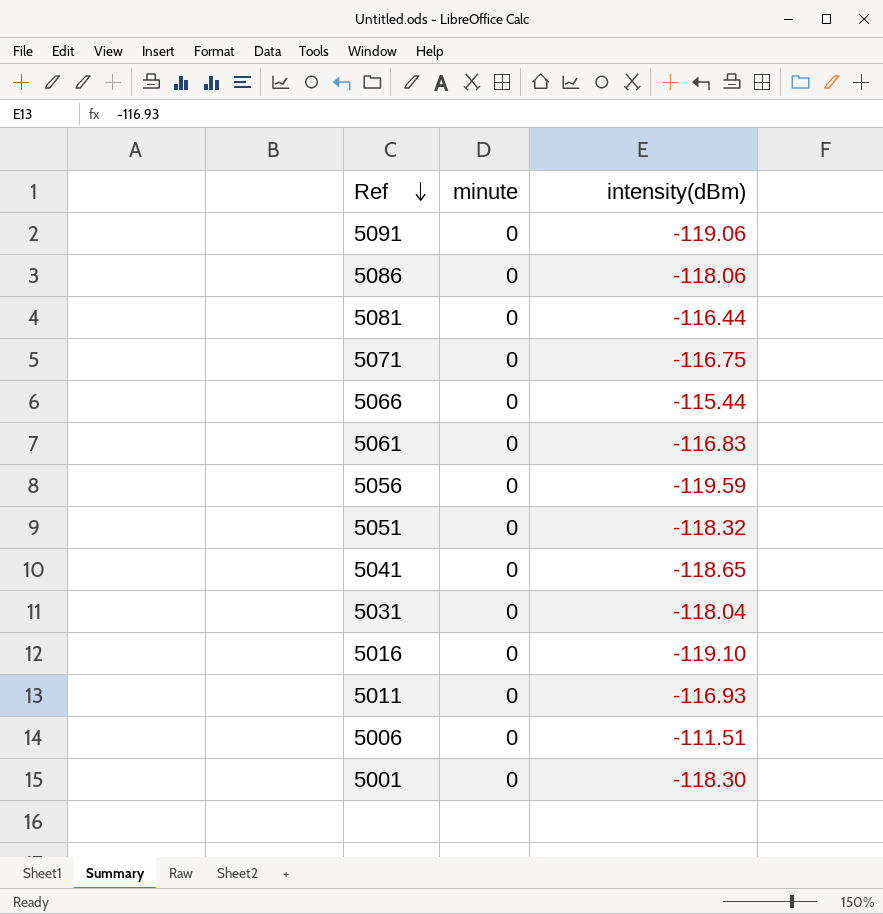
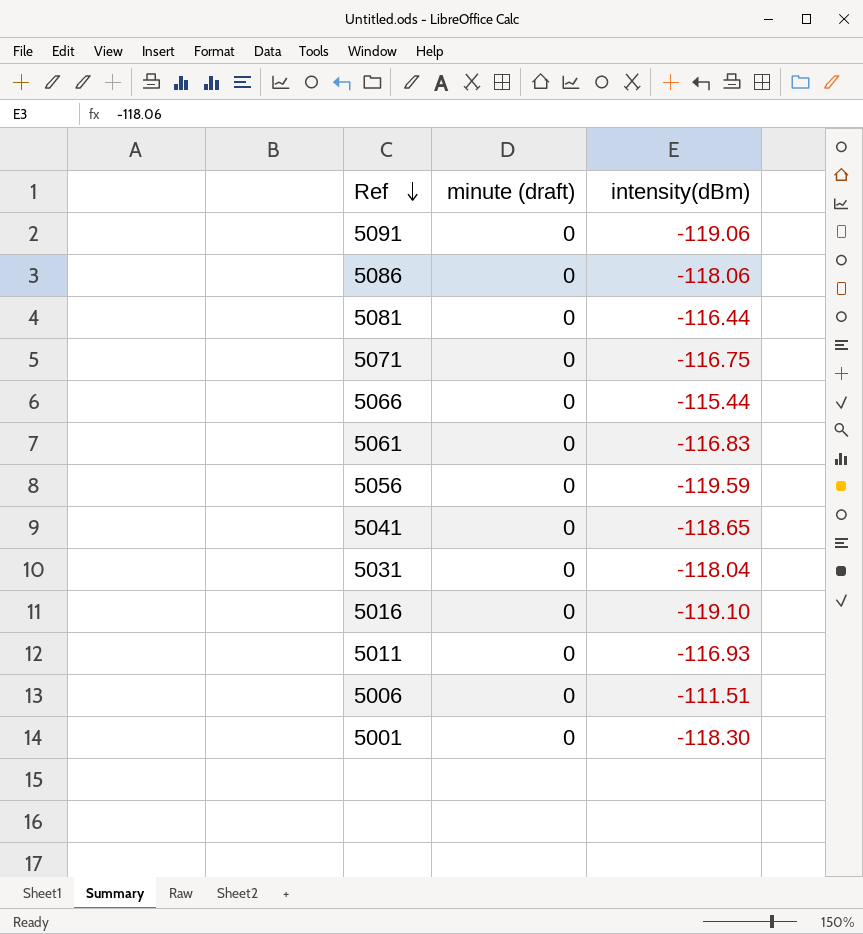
column name: minute -> minute (draft)
row 5051: 0 | -118.32 -> none

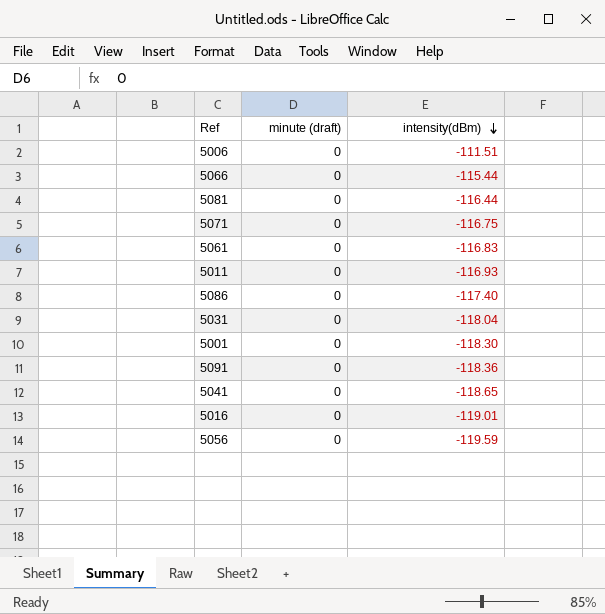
row order: Ref descending -> intensity(dBm) descending
5086 | intensity(dBm): -118.06 -> -117.40
5091 | intensity(dBm): -119.06 -> -118.36
5016 | intensity(dBm): -119.10 -> -119.01

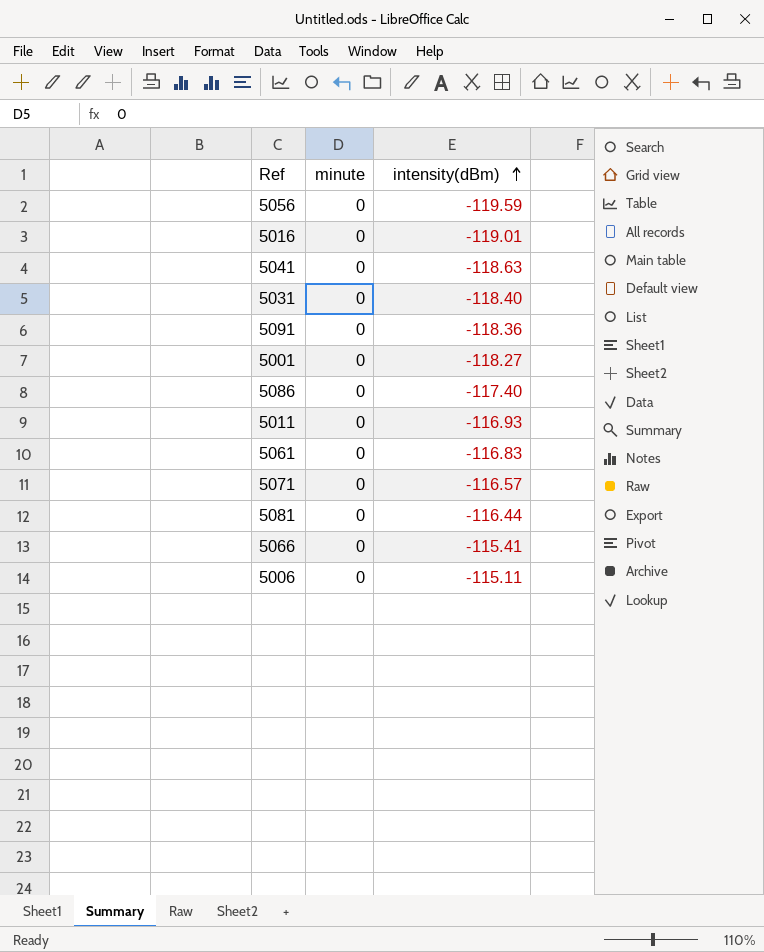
row order: intensity(dBm) descending -> intensity(dBm) ascending
column name: minute (draft) -> minute
5041 | intensity(dBm): -118.65 -> -118.63
5031 | intensity(dBm): -118.04 -> -118.40
5001 | intensity(dBm): -118.30 -> -118.27
5071 | intensity(dBm): -116.75 -> -116.57
5066 | intensity(dBm): -115.44 -> -115.41
5006 | intensity(dBm): -111.51 -> -115.11

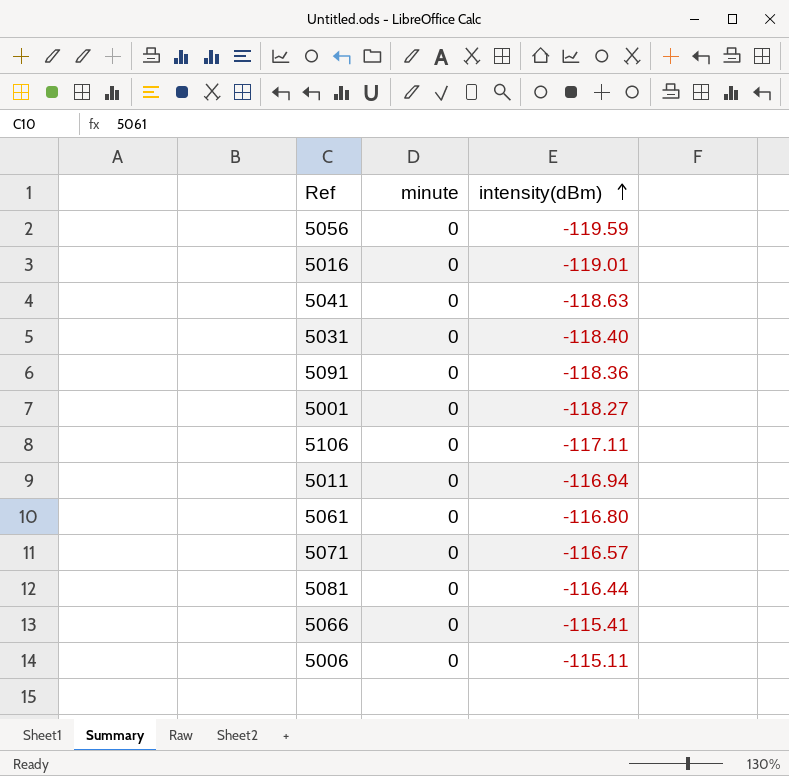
row 5086: 0 | -117.40 -> none
row 5106: none -> 0 | -117.11
5011 | intensity(dBm): -116.93 -> -116.94
5061 | intensity(dBm): -116.83 -> -116.80

